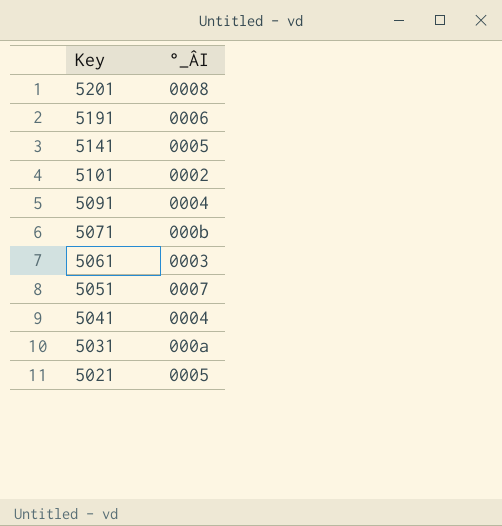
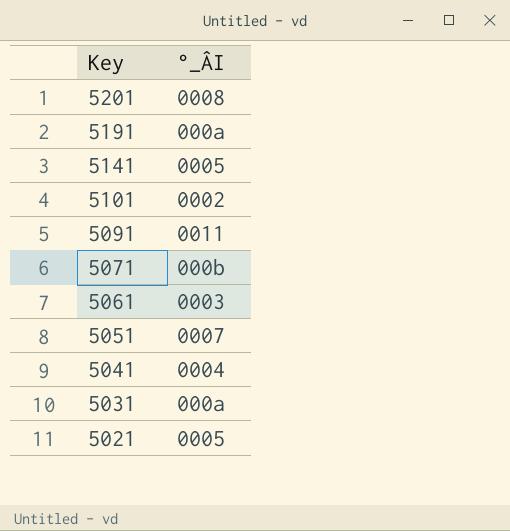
5191 | °_ÂI: 0006 -> 000a
5091 | °_ÂI: 0004 -> 0011

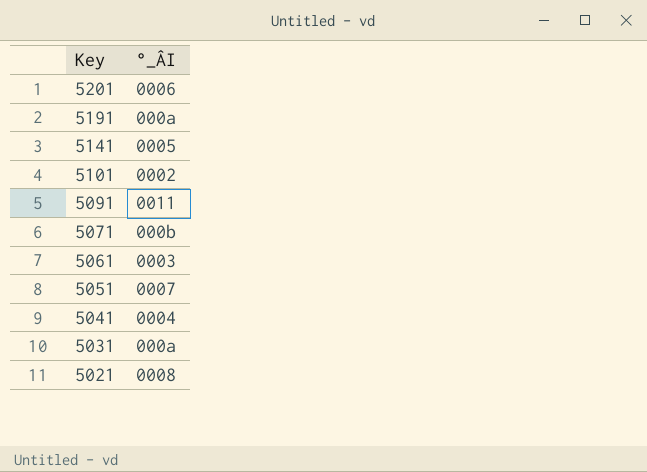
5201 | °_ÂI: 0008 -> 0006
5021 | °_ÂI: 0005 -> 0008

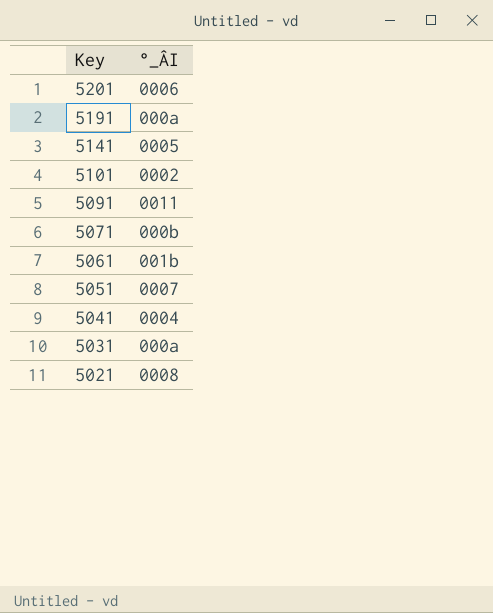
5061 | °_ÂI: 0003 -> 001b

